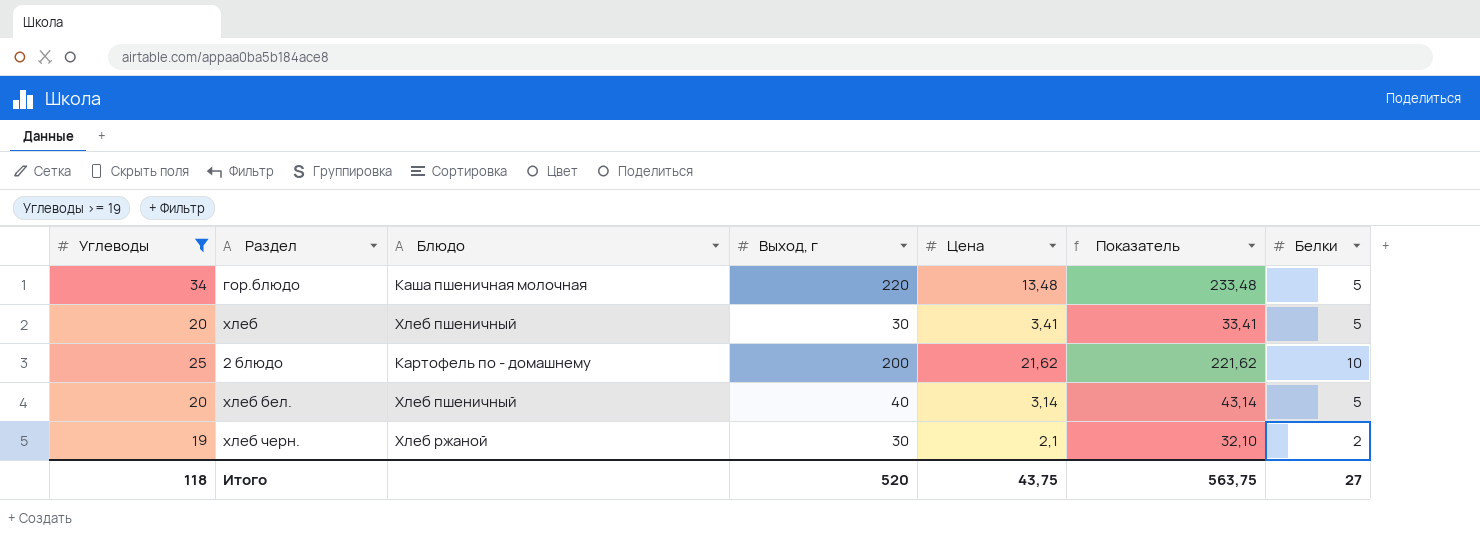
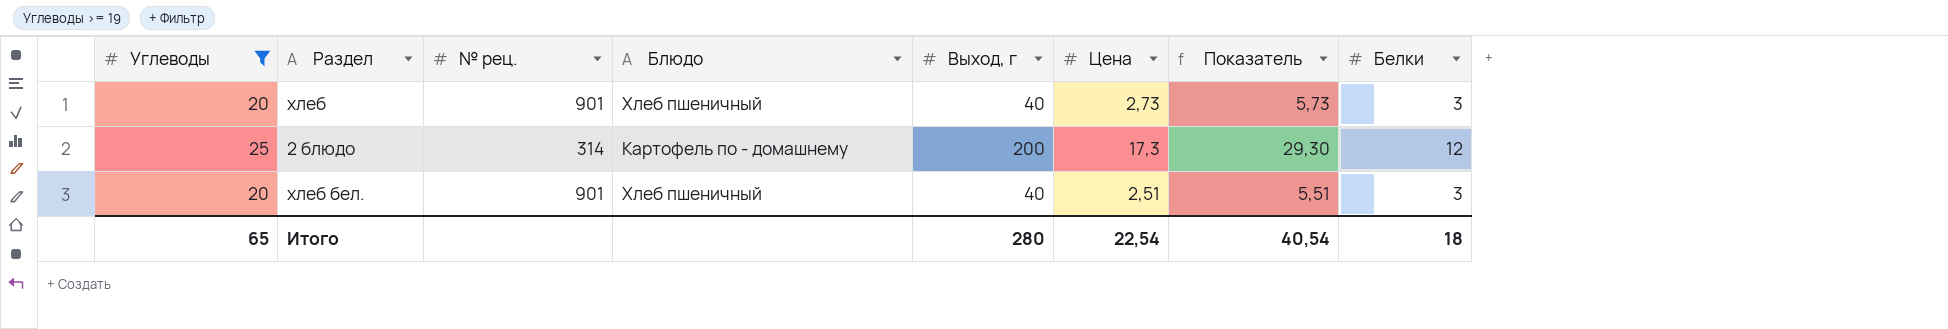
column № рец. | position: none -> 3
column Показатель | formula: [Выход, г] + [Цена] -> [Цена] + [Белки]
row гор.блюдо: 34 | Каша пшеничная молочная | 220 | 13,48 | 233,48 | 5 -> none
row хлеб черн.: 19 | Хлеб ржаной | 30 | 2,1 | 32,10 | 2 -> none
хлеб | Выход, г: 30 -> 40
хлеб | Цена: 3,41 -> 2,73
хлеб | Белки: 5 -> 3
2 блюдо | Цена: 21,62 -> 17,3
2 блюдо | Белки: 10 -> 12
хлеб бел. | Цена: 3,14 -> 2,51
хлеб бел. | Белки: 5 -> 3
Итого | Углеводы: 118 -> 65
Итого | Выход, г: 520 -> 280
Итого | Цена: 43,75 -> 22,54
Итого | Показатель: 563,75 -> 40,54
Итого | Белки: 27 -> 18

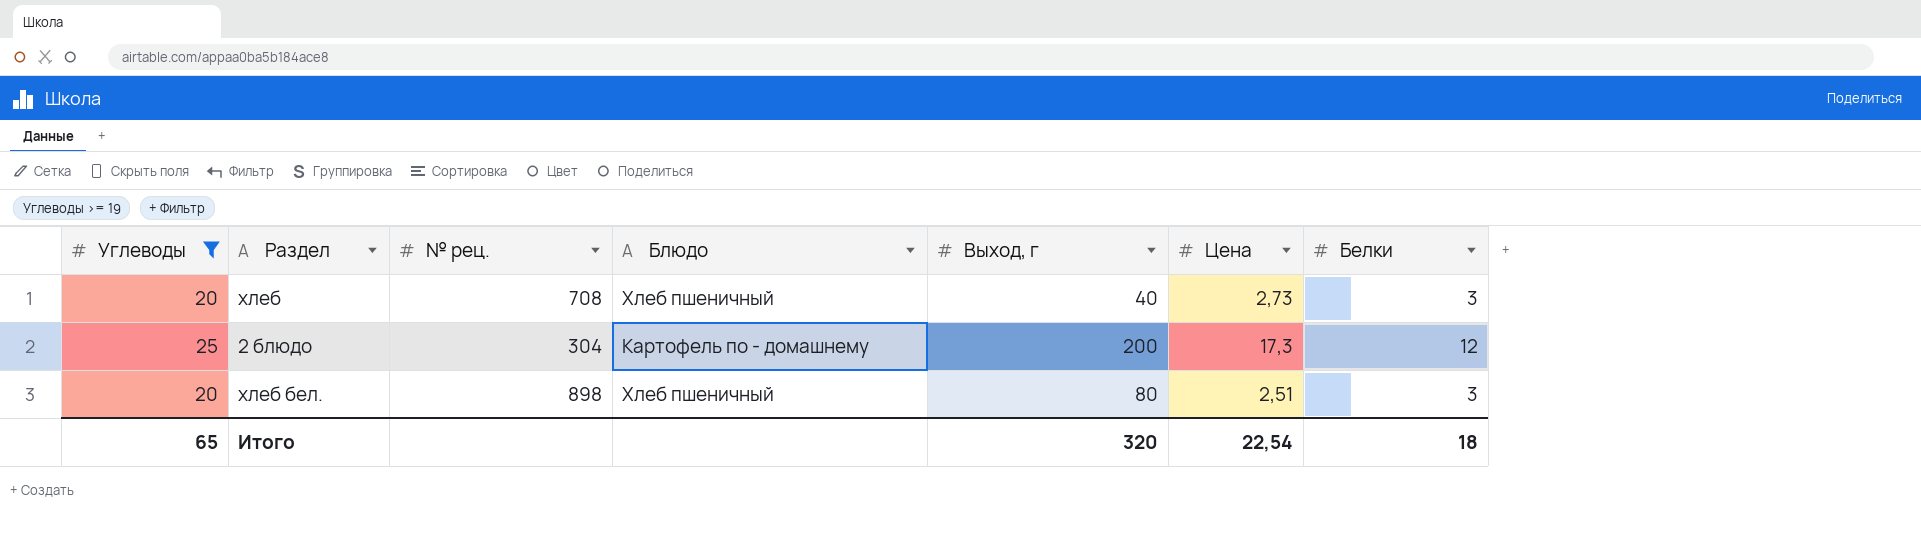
column Показатель | formula: [Цена] + [Белки] -> none
хлеб | № рец.: 901 -> 708
2 блюдо | № рец.: 314 -> 304
хлеб бел. | № рец.: 901 -> 898
хлеб бел. | Выход, г: 40 -> 80
Итого | Выход, г: 280 -> 320

